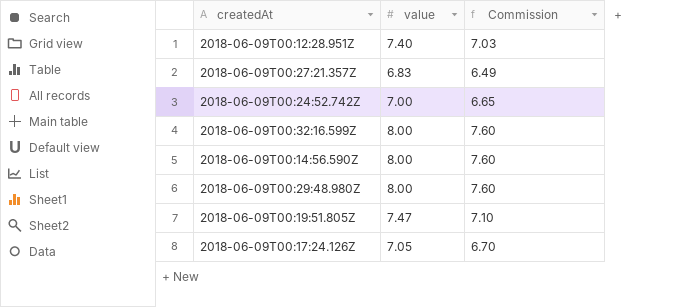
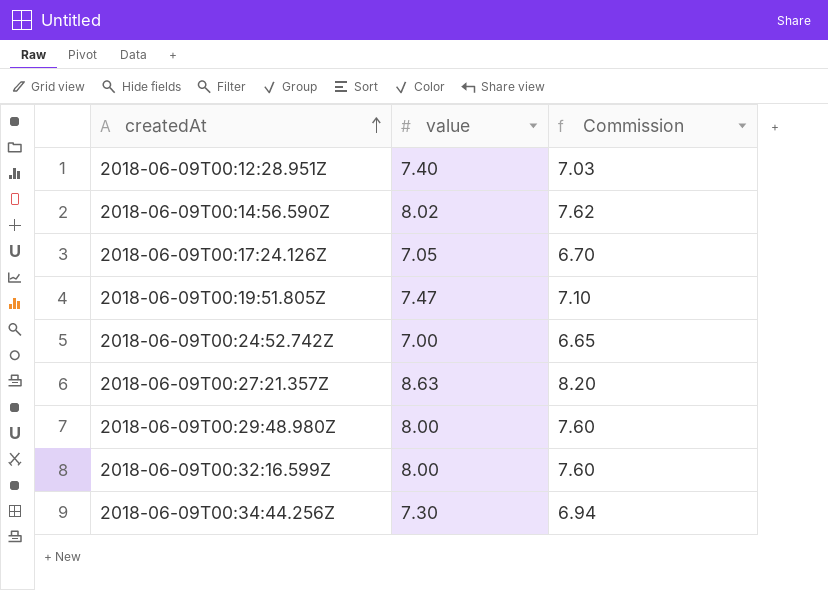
row order: none -> createdAt ascending
2018-06-09T00:14:56.590Z | value: 8.00 -> 8.02
2018-06-09T00:14:56.590Z | Commission: 7.60 -> 7.62
2018-06-09T00:27:21.357Z | value: 6.83 -> 8.63
2018-06-09T00:27:21.357Z | Commission: 6.49 -> 8.20
row 2018-06-09T00:34:44.256Z: none -> 7.30 | 6.94

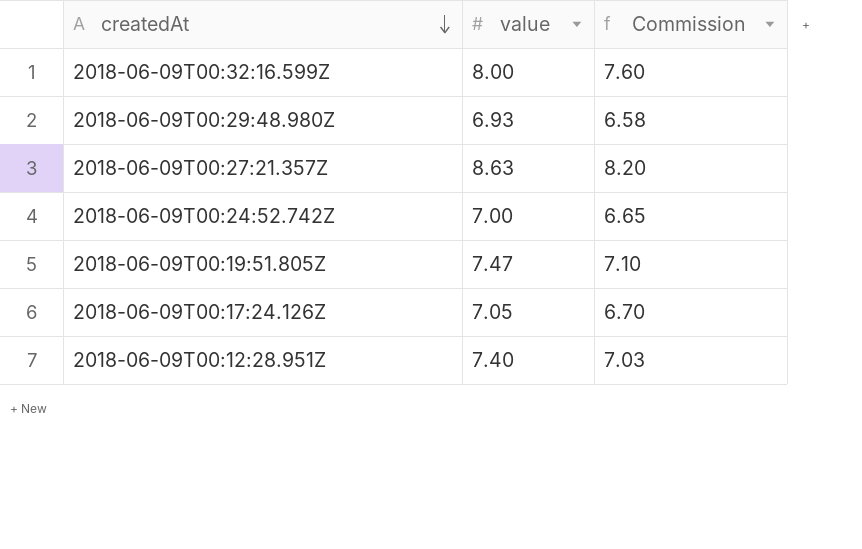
row order: createdAt ascending -> createdAt descending
row 2018-06-09T00:14:56.590Z: 8.02 | 7.62 -> none
row 2018-06-09T00:34:44.256Z: 7.30 | 6.94 -> none
2018-06-09T00:29:48.980Z | value: 8.00 -> 6.93
2018-06-09T00:29:48.980Z | Commission: 7.60 -> 6.58

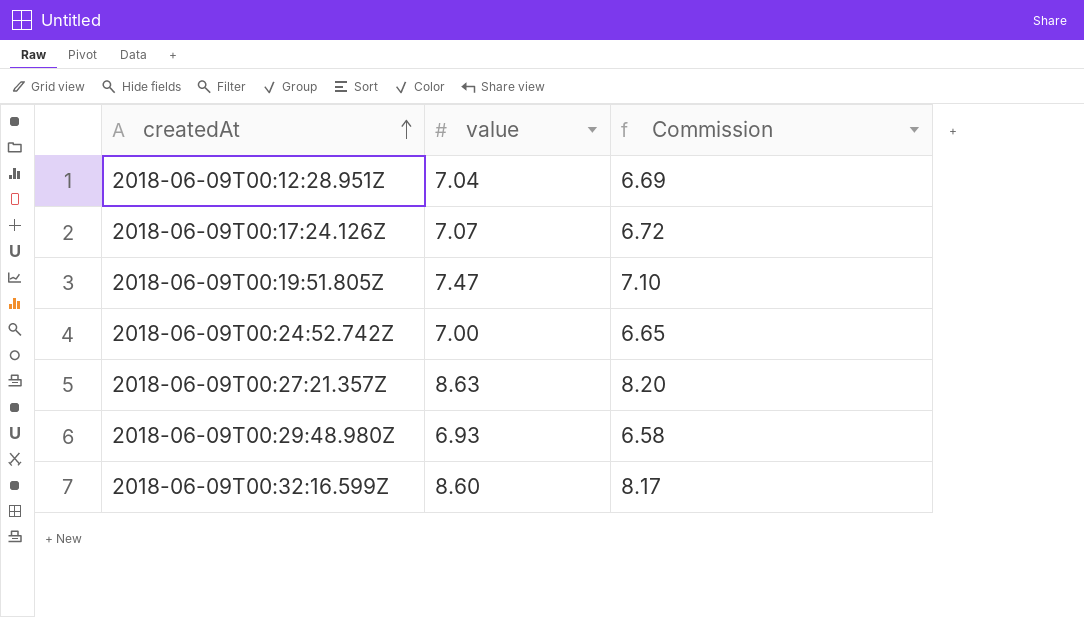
row order: createdAt descending -> createdAt ascending
2018-06-09T00:12:28.951Z | value: 7.40 -> 7.04
2018-06-09T00:12:28.951Z | Commission: 7.03 -> 6.69
2018-06-09T00:17:24.126Z | value: 7.05 -> 7.07
2018-06-09T00:17:24.126Z | Commission: 6.70 -> 6.72
2018-06-09T00:32:16.599Z | value: 8.00 -> 8.60
2018-06-09T00:32:16.599Z | Commission: 7.60 -> 8.17

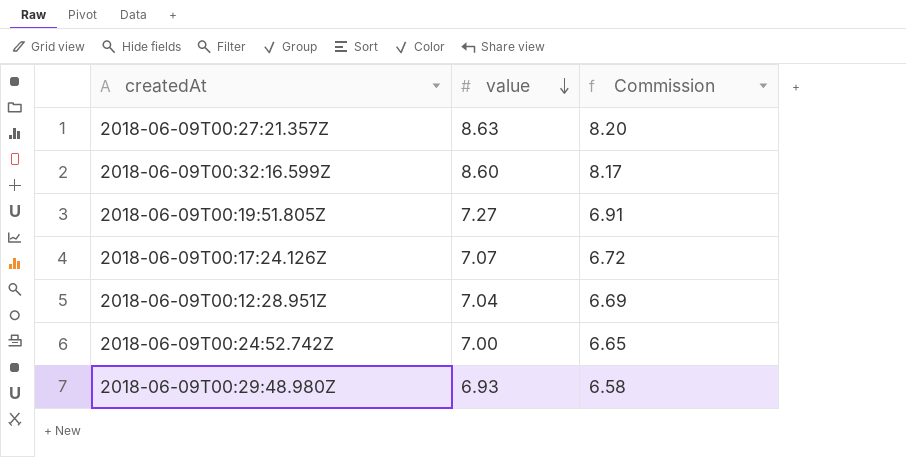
row order: createdAt ascending -> value descending
2018-06-09T00:19:51.805Z | value: 7.47 -> 7.27
2018-06-09T00:19:51.805Z | Commission: 7.10 -> 6.91

